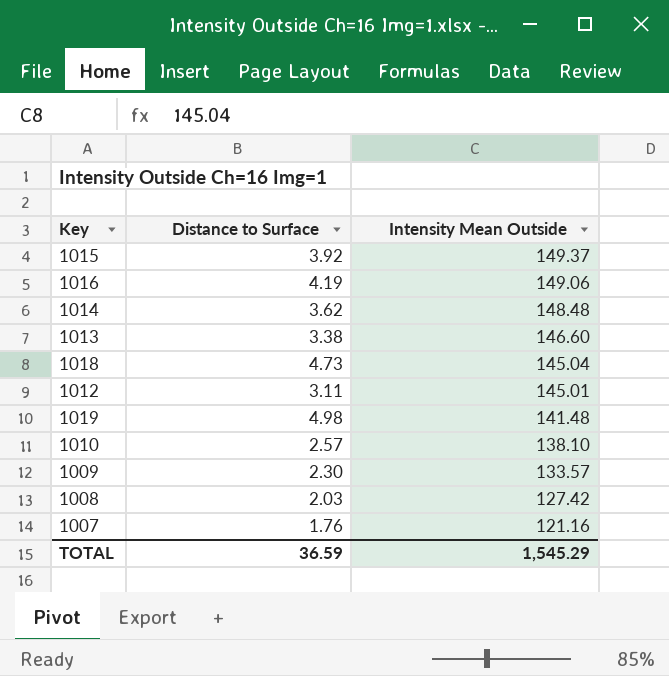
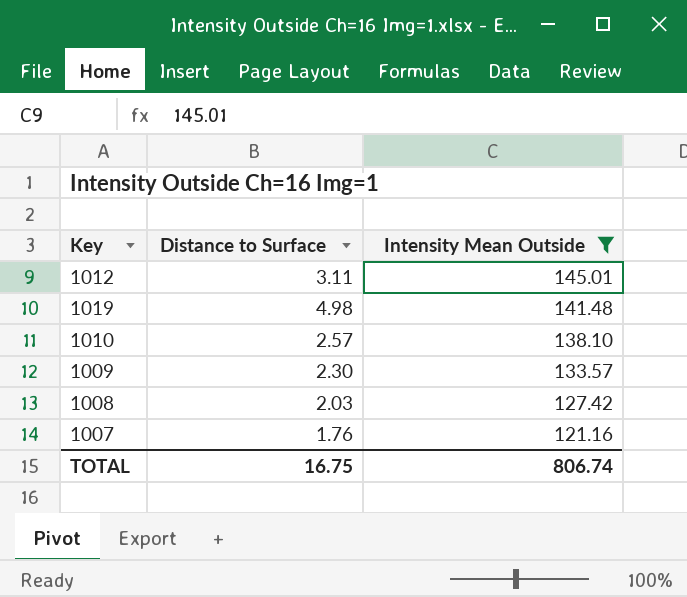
filter: none -> Intensity Mean Outside <= 145.01
TOTAL | Distance to Surface: 36.59 -> 16.75
TOTAL | Intensity Mean Outside: 1,545.29 -> 806.74

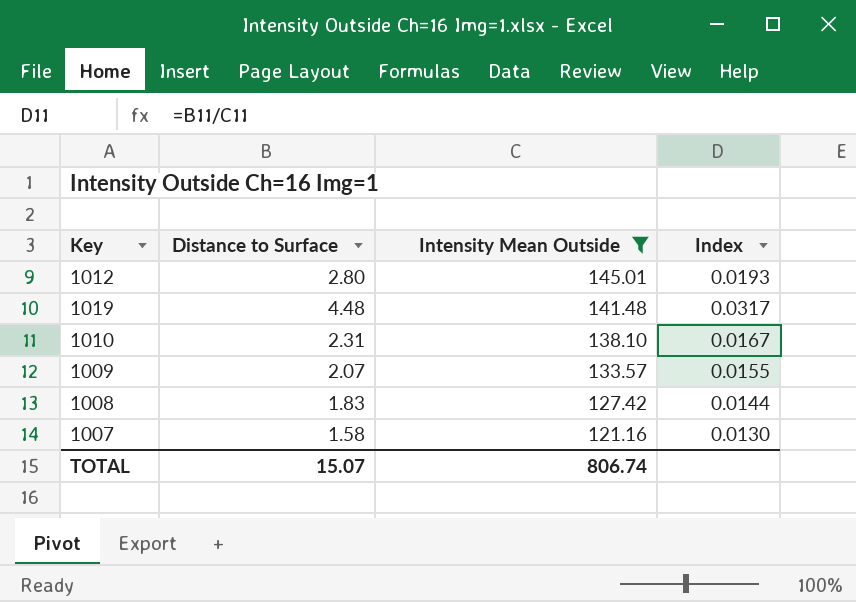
column Index | formula: none -> [Distance to Surface] / [Intensity Mean Outside]
1012 | Distance to Surface: 3.11 -> 2.80
1019 | Distance to Surface: 4.98 -> 4.48
1010 | Distance to Surface: 2.57 -> 2.31
1009 | Distance to Surface: 2.30 -> 2.07
1008 | Distance to Surface: 2.03 -> 1.83
1007 | Distance to Surface: 1.76 -> 1.58
TOTAL | Distance to Surface: 16.75 -> 15.07

